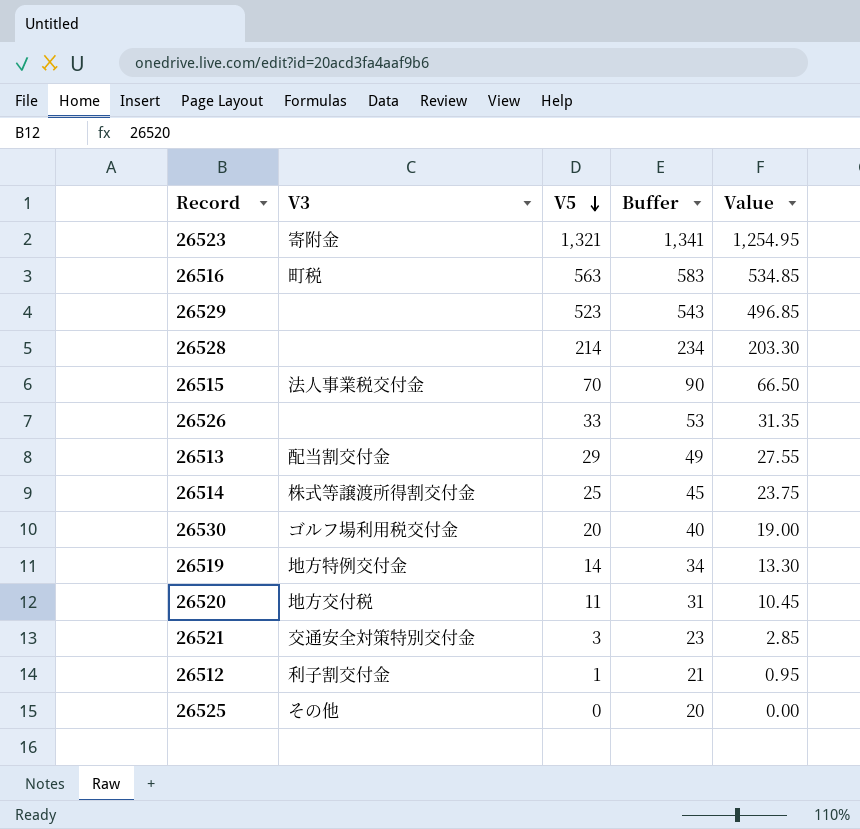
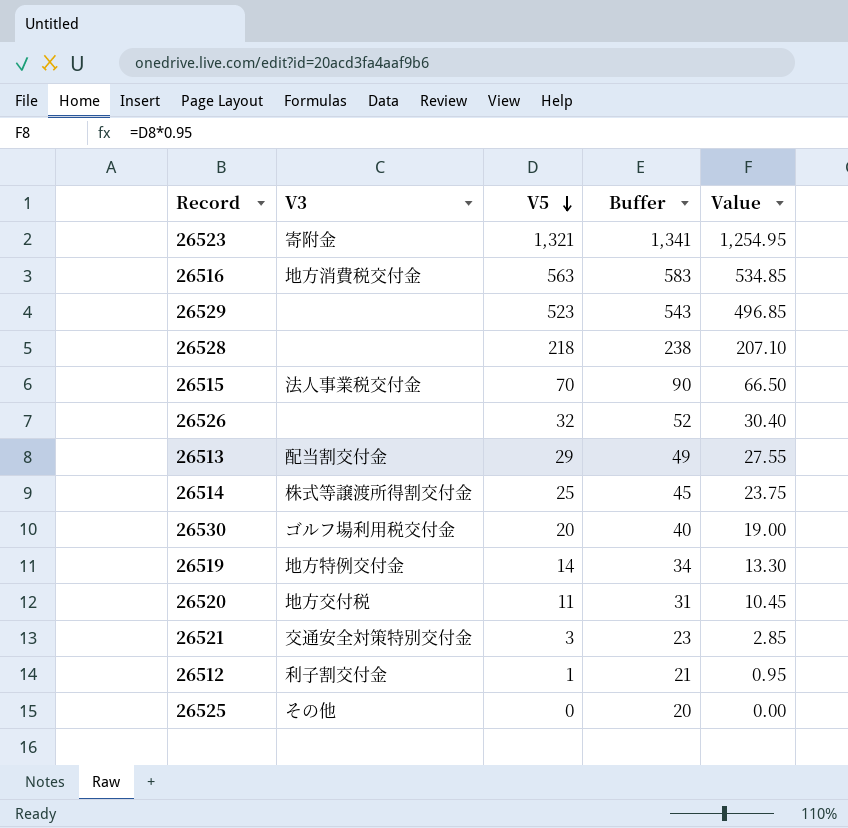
26516 | V3: 町税 -> 地方消費税交付金
26528 | V5: 214 -> 218
26528 | Buffer: 234 -> 238
26528 | Value: 203.30 -> 207.10
26526 | V5: 33 -> 32
26526 | Buffer: 53 -> 52
26526 | Value: 31.35 -> 30.40

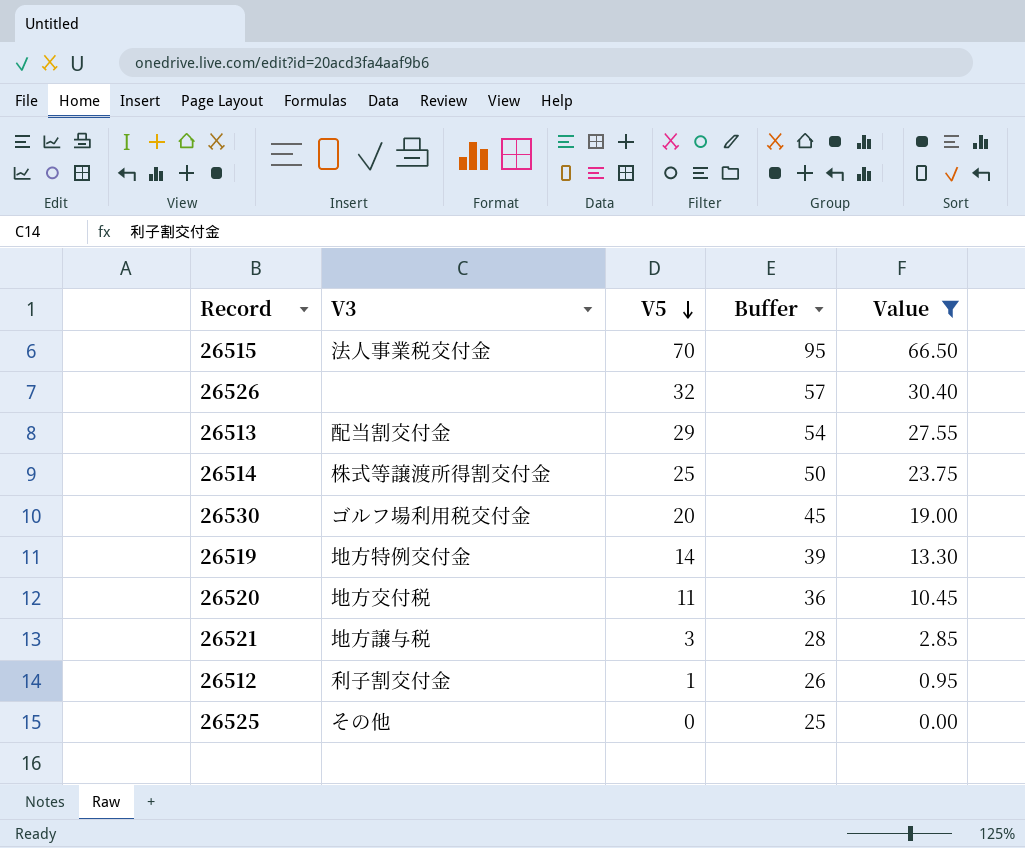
filter: none -> Value <= 66.50
column Buffer | formula: [V5] + 20 -> [V5] + 25
26521 | V3: 交通安全対策特別交付金 -> 地方譲与税

